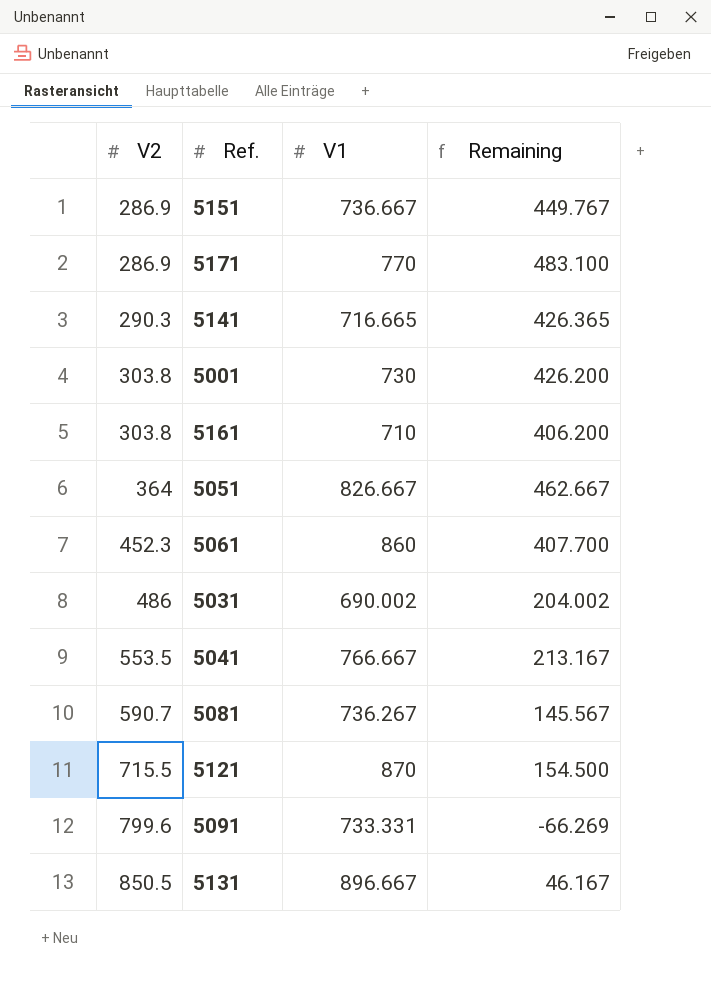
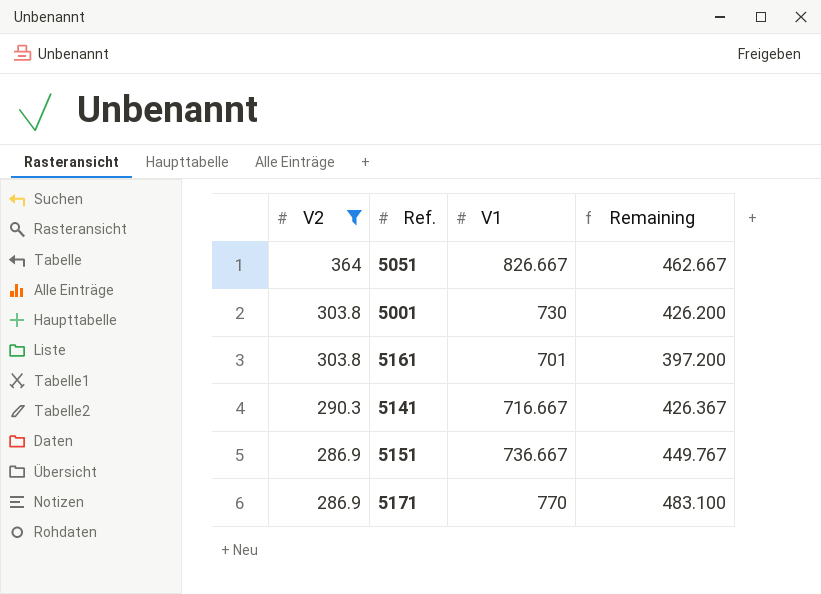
filter: none -> V2 <= 364
row order: V2 ascending -> V2 descending
5161 | V1: 710 -> 701
5161 | Remaining: 406.200 -> 397.200
5141 | V1: 716.665 -> 716.667
5141 | Remaining: 426.365 -> 426.367

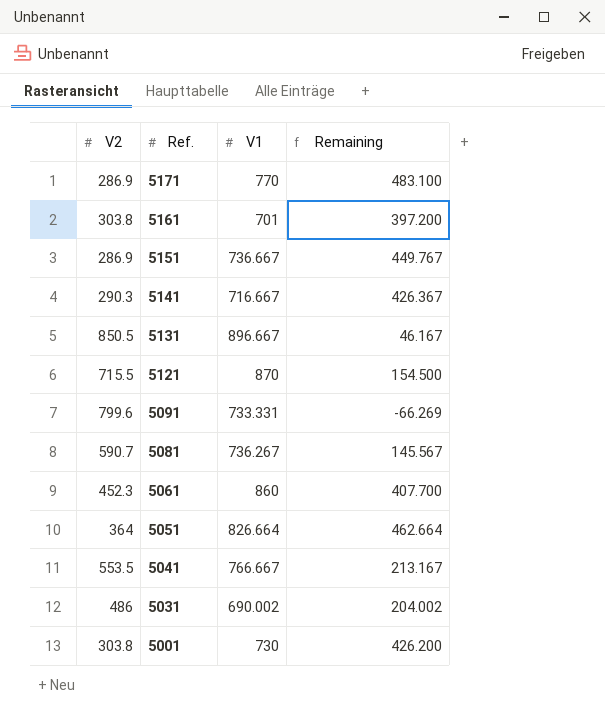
filter: V2 <= 364 -> none
row order: V2 descending -> Ref. descending
5051 | V1: 826.667 -> 826.664
5051 | Remaining: 462.667 -> 462.664

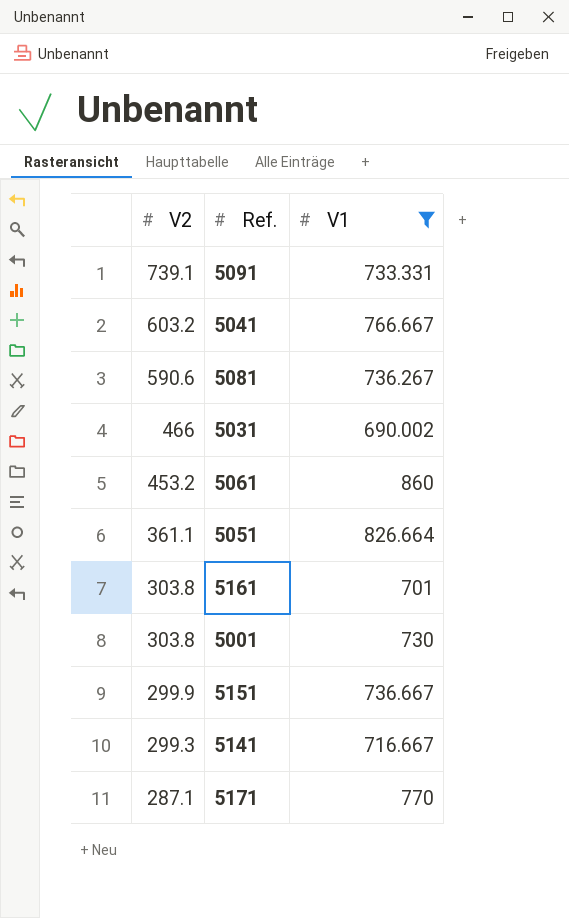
filter: none -> V1 <= 860
row order: Ref. descending -> V2 descending
column Remaining | formula: [V1] - [V2] -> none
5091 | V2: 799.6 -> 739.1
5041 | V2: 553.5 -> 603.2
5081 | V2: 590.7 -> 590.6
5031 | V2: 486 -> 466
5061 | V2: 452.3 -> 453.2
5051 | V2: 364 -> 361.1
5151 | V2: 286.9 -> 299.9
5141 | V2: 290.3 -> 299.3
5171 | V2: 286.9 -> 287.1

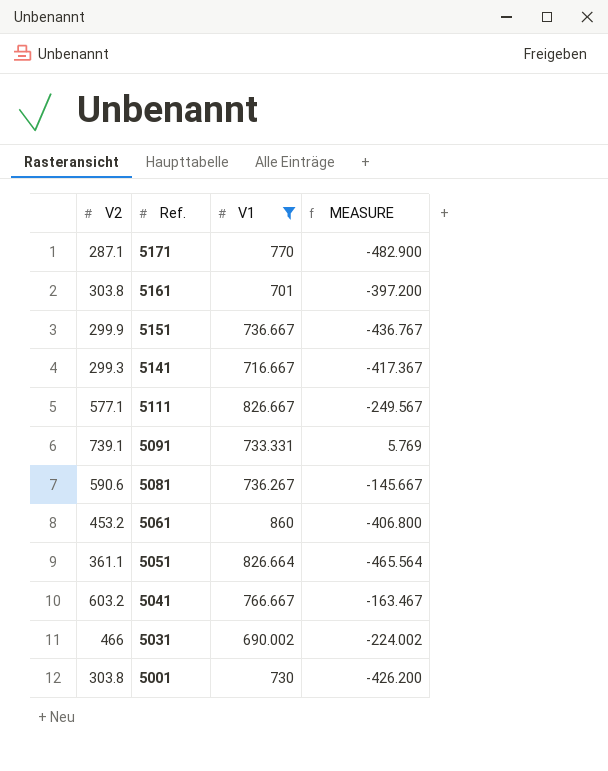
row order: V2 descending -> Ref. descending
column MEASURE | formula: none -> [V2] - [V1]
row 5111: none -> 577.1 | 826.667 | -249.567

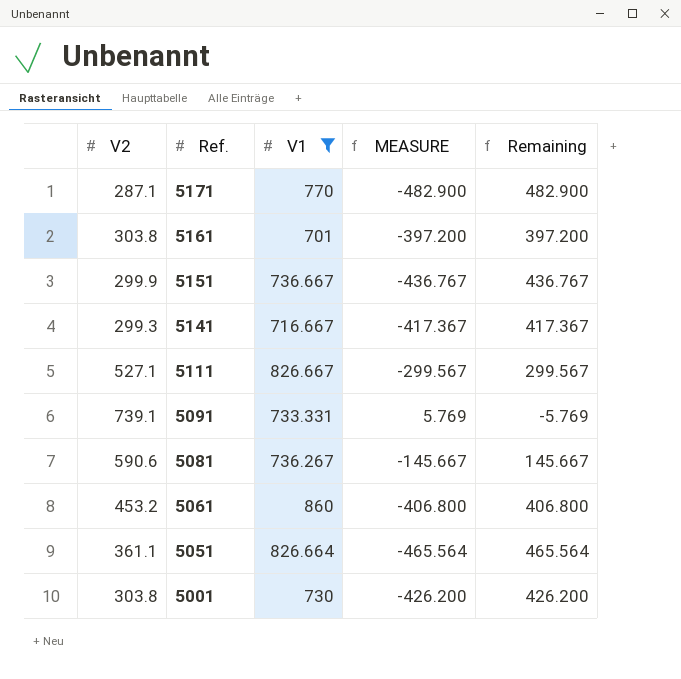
column Remaining | formula: none -> [V1] - [V2]
row 5041: 603.2 | 766.667 | -163.467 -> none
row 5031: 466 | 690.002 | -224.002 -> none
5111 | V2: 577.1 -> 527.1
5111 | MEASURE: -249.567 -> -299.567

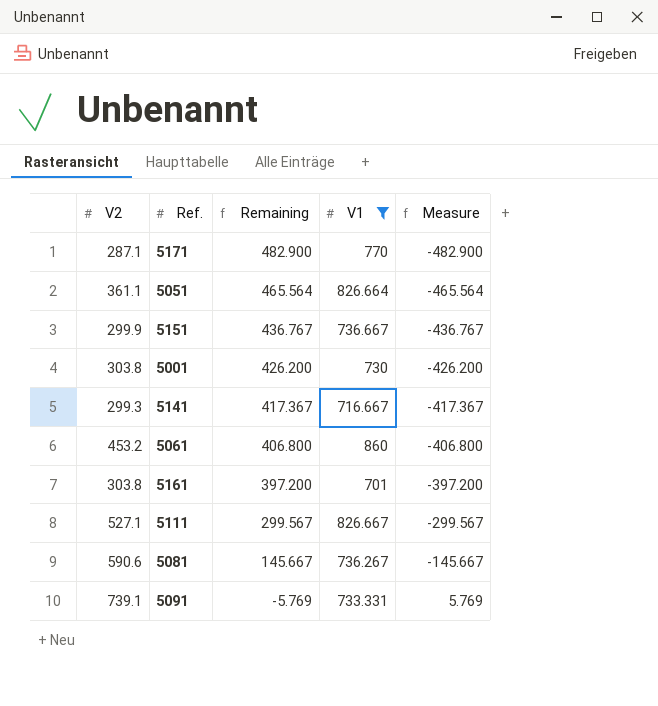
row order: Ref. descending -> Remaining descending
column Remaining | position: 5 -> 3
column name: MEASURE -> Measure

